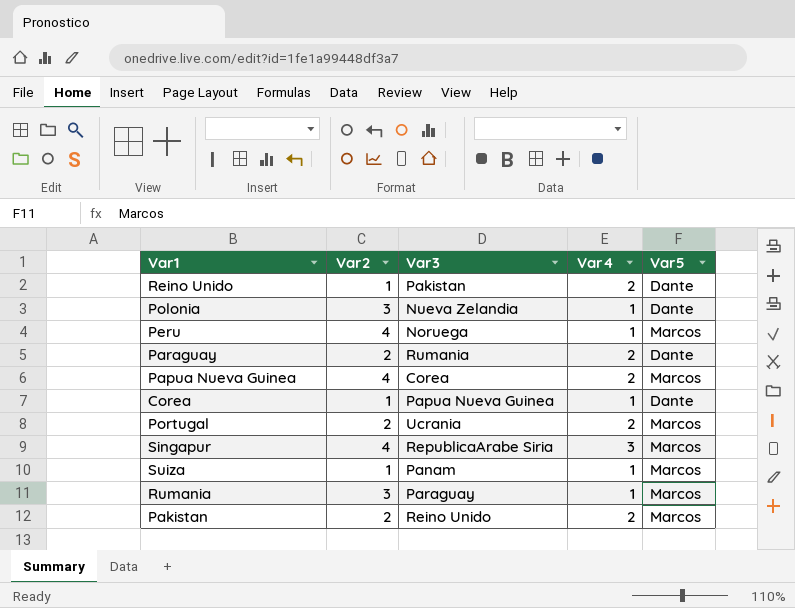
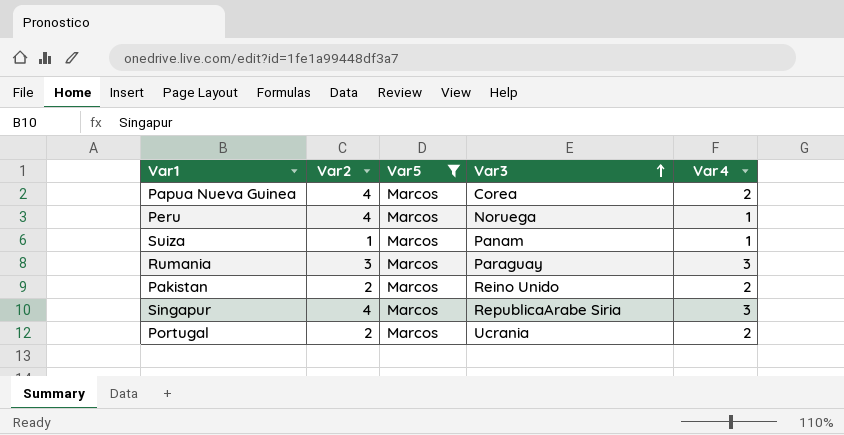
filter: none -> Var5 = Marcos
row order: none -> Var3 ascending
column Var5 | position: 5 -> 3
Rumania | Var4: 1 -> 3

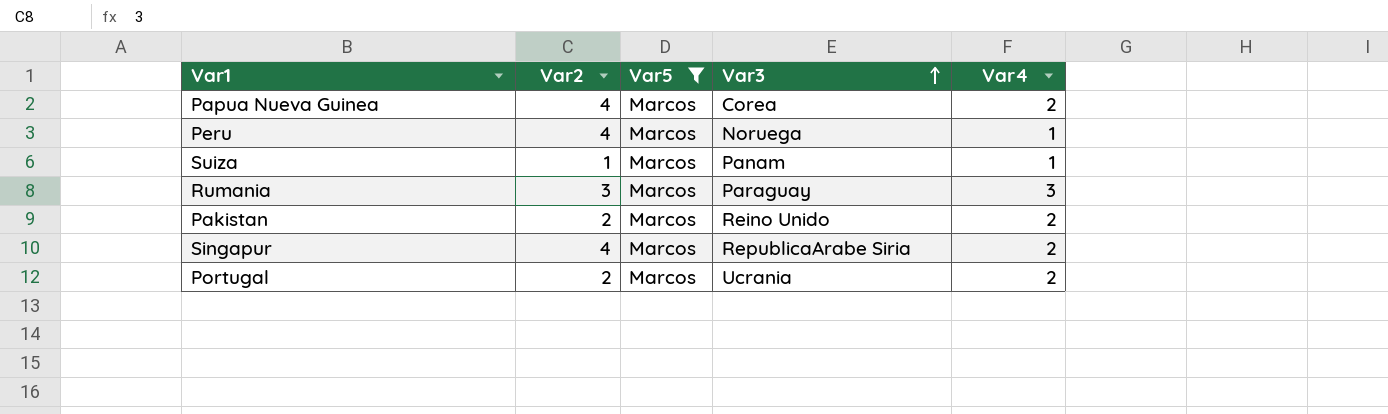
Singapur | Var4: 3 -> 2

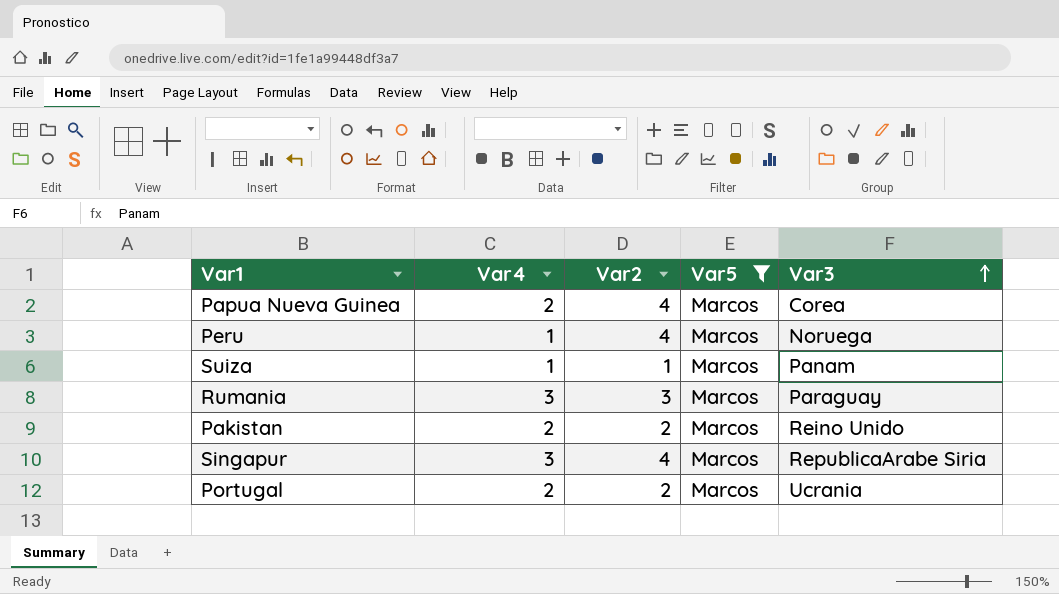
column Var4 | position: 5 -> 2
Singapur | Var4: 2 -> 3

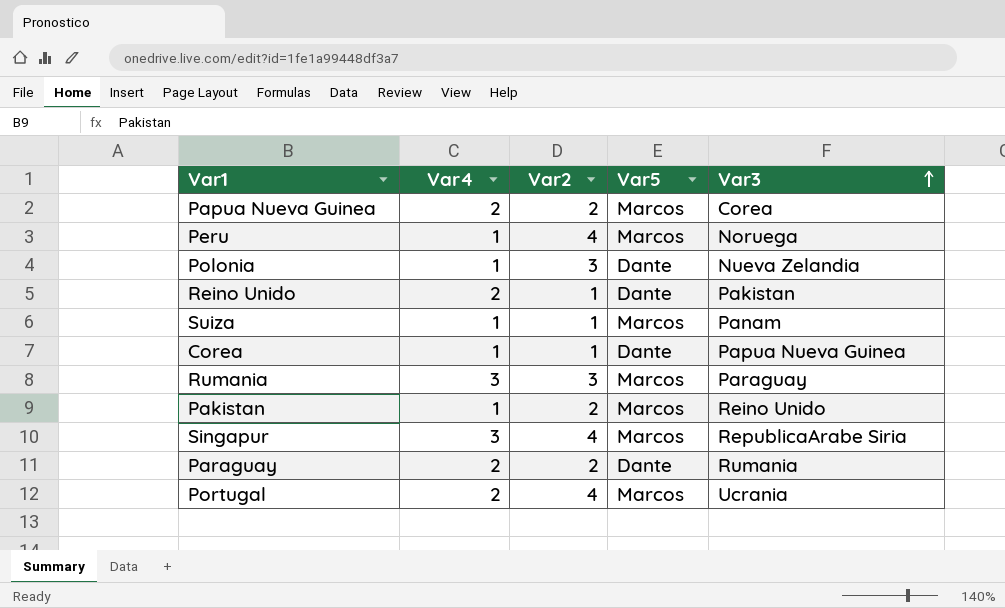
filter: Var5 = Marcos -> none
Papua Nueva Guinea | Var2: 4 -> 2
Pakistan | Var4: 2 -> 1
Portugal | Var2: 2 -> 4

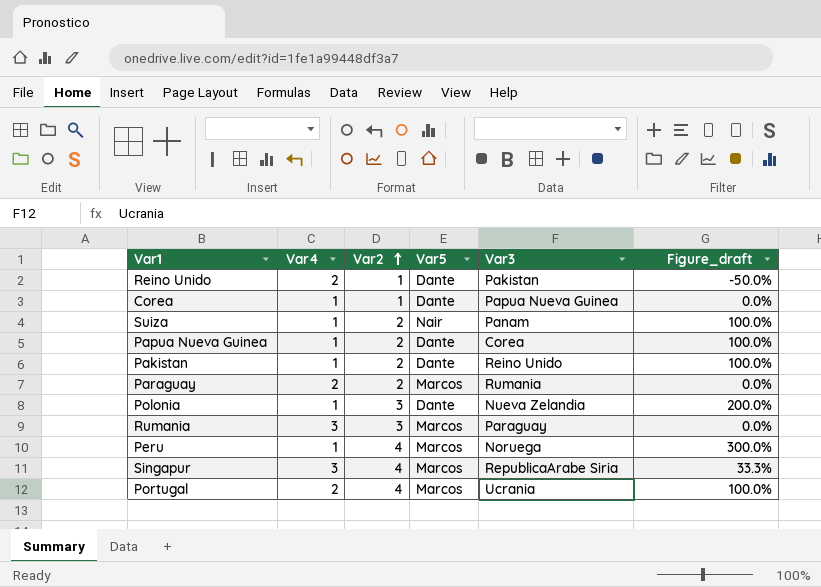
row order: Var3 ascending -> Var2 ascending
column Figure_draft | formula: none -> ([Var2] - [Var4]) / [Var4]
Suiza | Var2: 1 -> 2
Suiza | Var5: Marcos -> Nair
Papua Nueva Guinea | Var4: 2 -> 1
Papua Nueva Guinea | Var5: Marcos -> Dante
Pakistan | Var5: Marcos -> Dante
Paraguay | Var5: Dante -> Marcos

